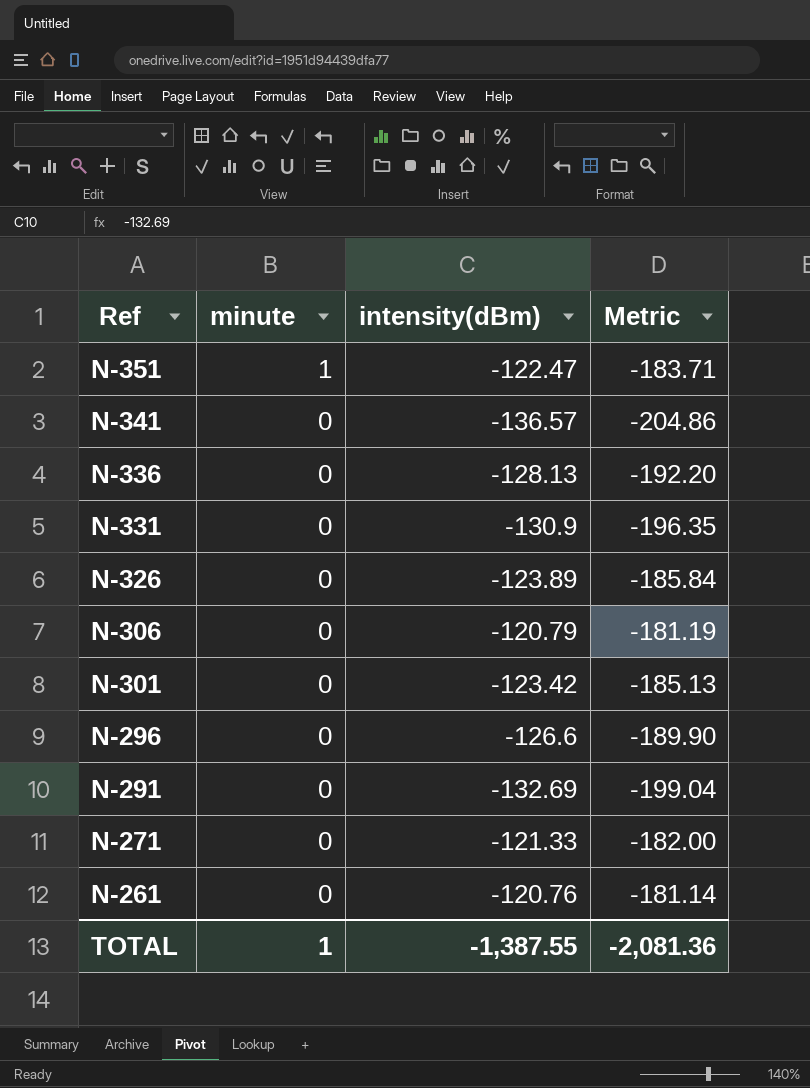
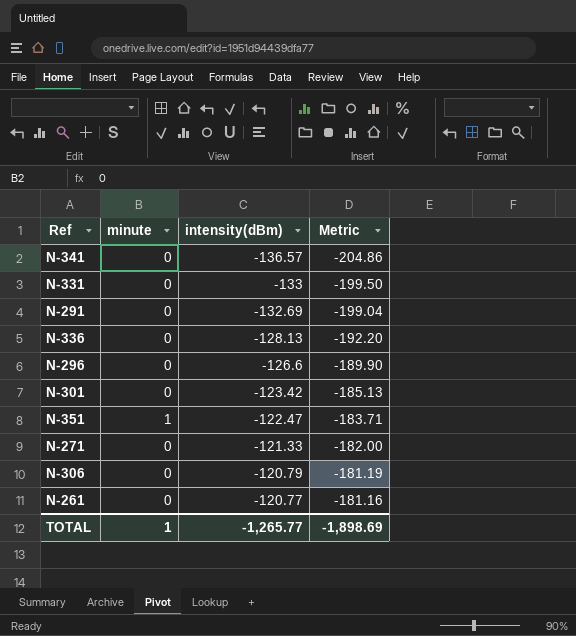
row order: Ref descending -> intensity(dBm) ascending
row N-326: 0 | -123.89 | -185.84 -> none
N-331 | intensity(dBm): -130.9 -> -133
N-331 | Metric: -196.35 -> -199.50
N-261 | intensity(dBm): -120.76 -> -120.77
N-261 | Metric: -181.14 -> -181.16
TOTAL | intensity(dBm): -1,387.55 -> -1,265.77
TOTAL | Metric: -2,081.36 -> -1,898.69

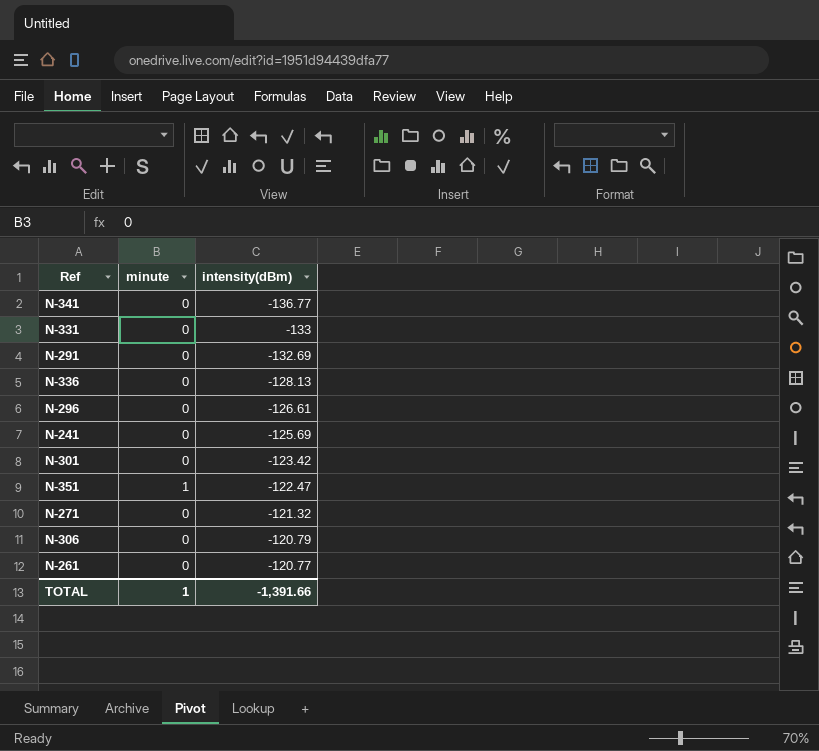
column Metric | formula: [intensity(dBm)] * 1.5 -> none
N-341 | intensity(dBm): -136.57 -> -136.77
N-296 | intensity(dBm): -126.6 -> -126.61
row N-241: none -> 0 | -125.69
N-271 | intensity(dBm): -121.33 -> -121.32
TOTAL | intensity(dBm): -1,265.77 -> -1,391.66

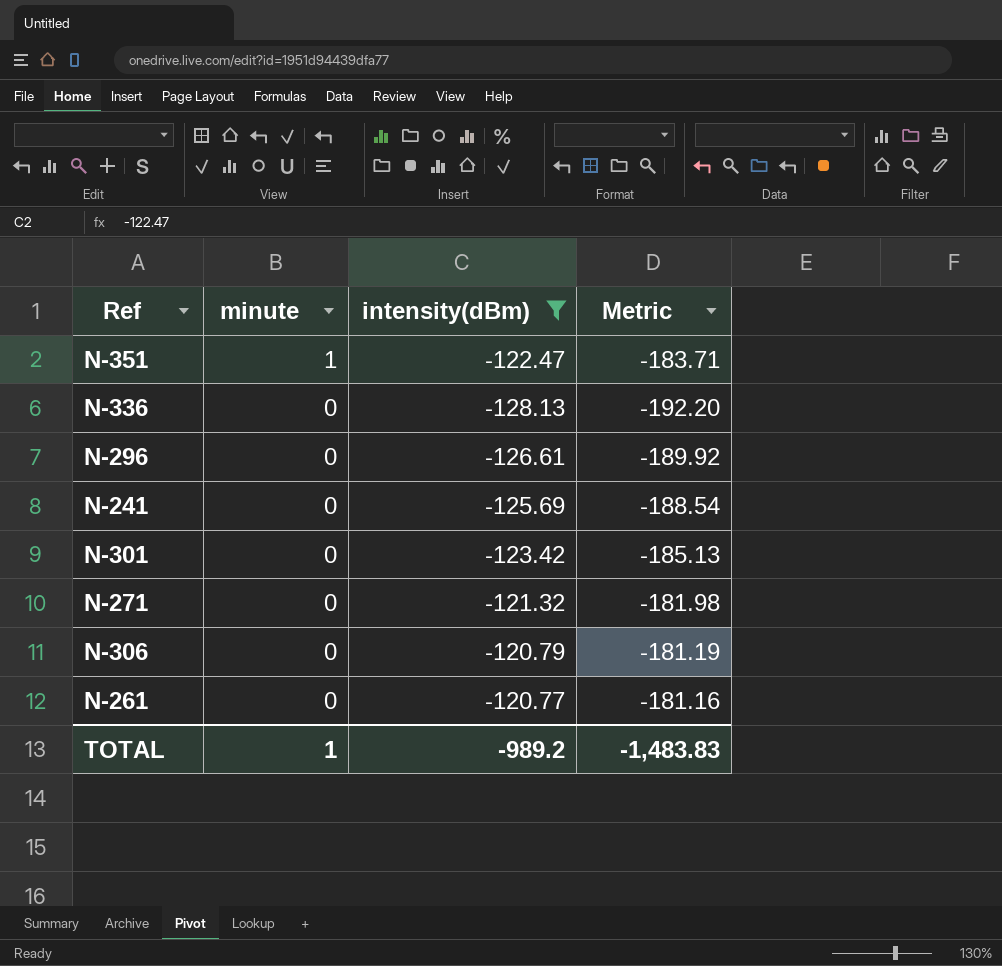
filter: none -> intensity(dBm) >= -128.13
row order: intensity(dBm) ascending -> minute descending
column Metric | formula: none -> [intensity(dBm)] * 1.5
TOTAL | intensity(dBm): -1,391.66 -> -989.2

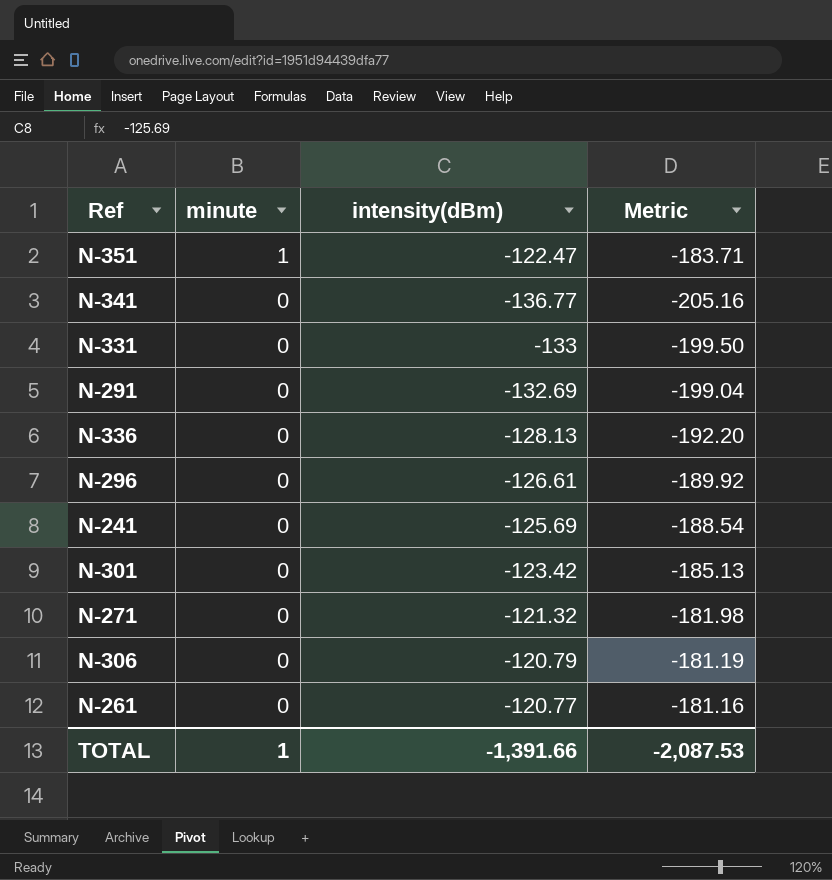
filter: intensity(dBm) >= -128.13 -> none
TOTAL | intensity(dBm): -989.2 -> -1,391.66
TOTAL | Metric: -1,483.83 -> -2,087.53

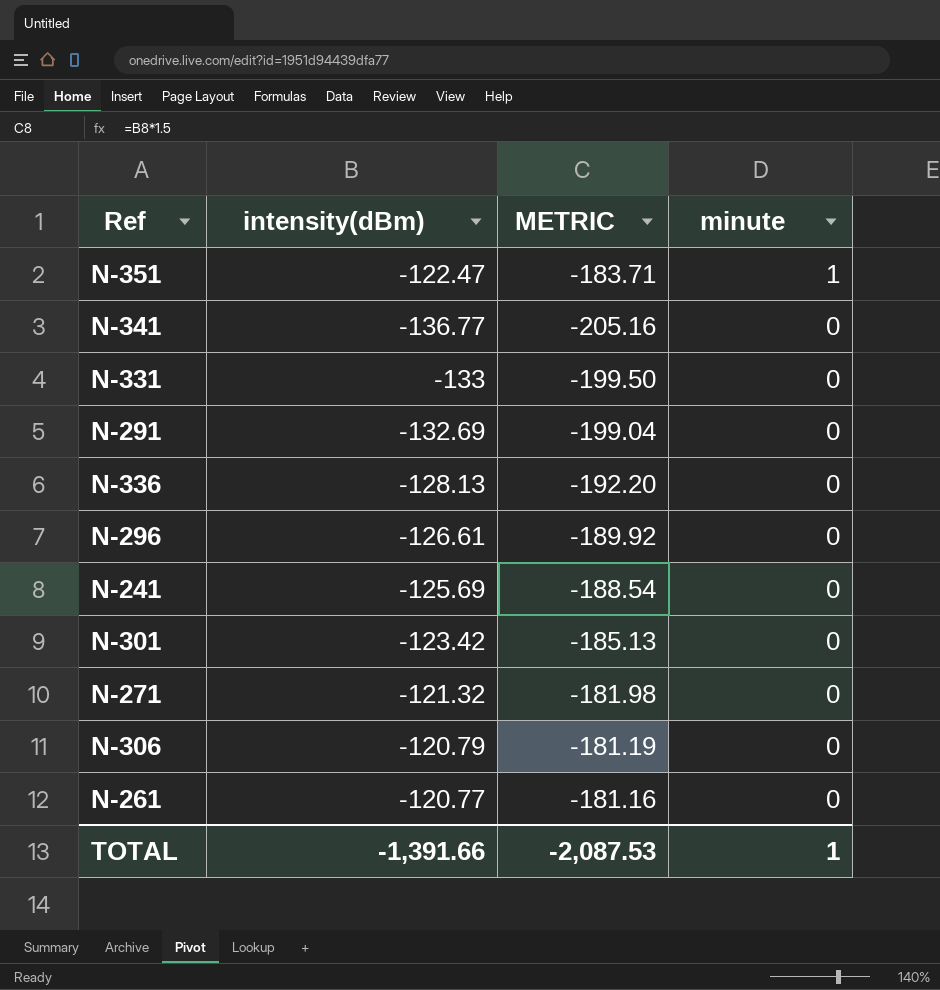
column name: Metric -> METRIC
column minute | position: 2 -> 4

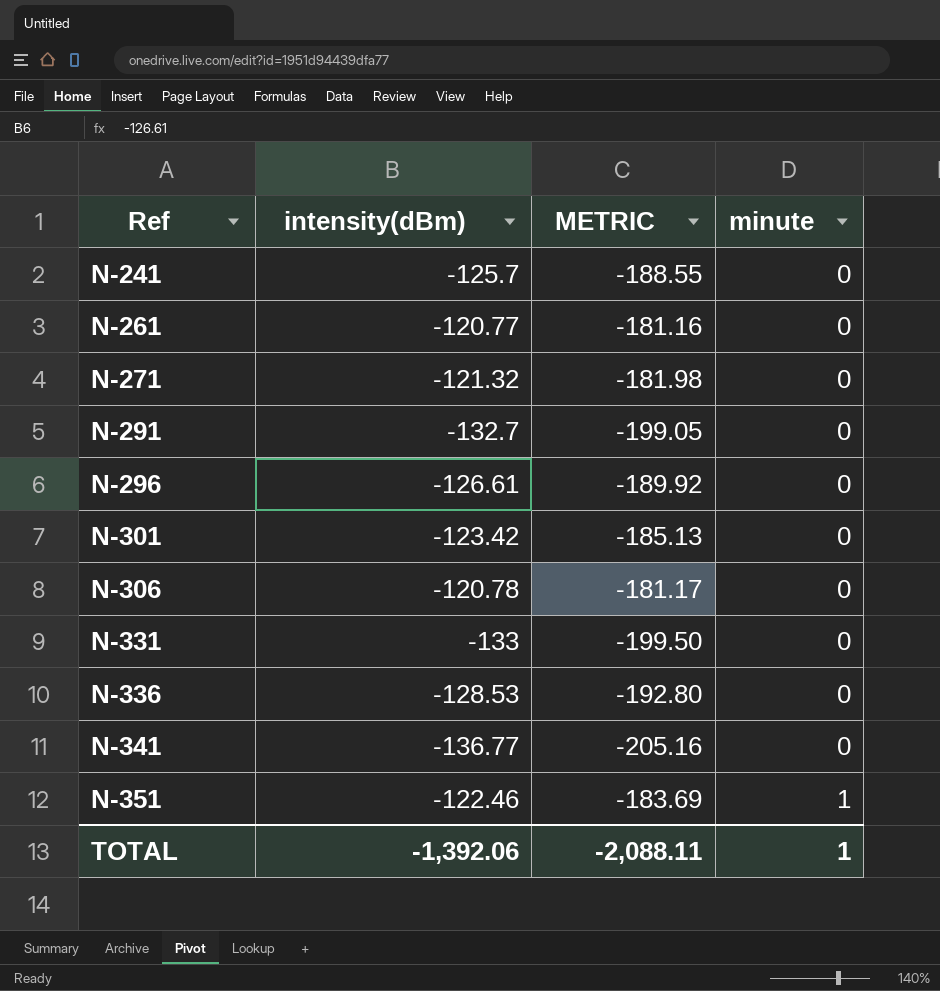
row order: minute descending -> Ref ascending
N-241 | intensity(dBm): -125.69 -> -125.7
N-241 | METRIC: -188.54 -> -188.55
N-291 | intensity(dBm): -132.69 -> -132.7
N-291 | METRIC: -199.04 -> -199.05
N-306 | intensity(dBm): -120.79 -> -120.78
N-306 | METRIC: -181.19 -> -181.17
N-336 | intensity(dBm): -128.13 -> -128.53
N-336 | METRIC: -192.20 -> -192.80
N-351 | intensity(dBm): -122.47 -> -122.46
N-351 | METRIC: -183.71 -> -183.69
TOTAL | intensity(dBm): -1,391.66 -> -1,392.06
TOTAL | METRIC: -2,087.53 -> -2,088.11

